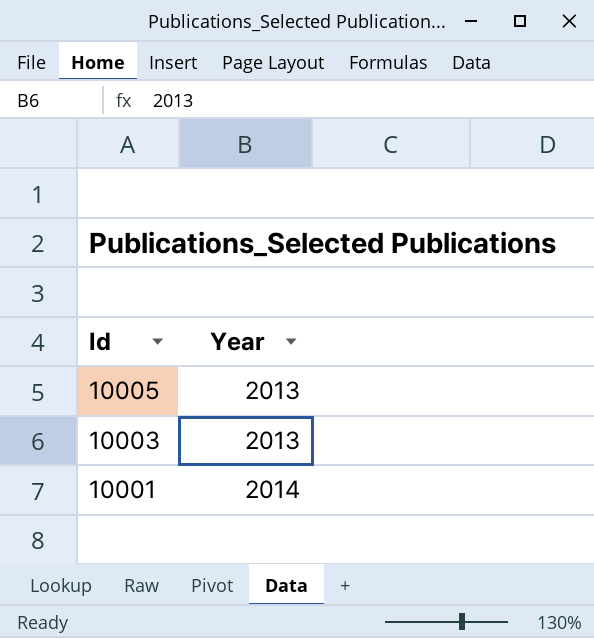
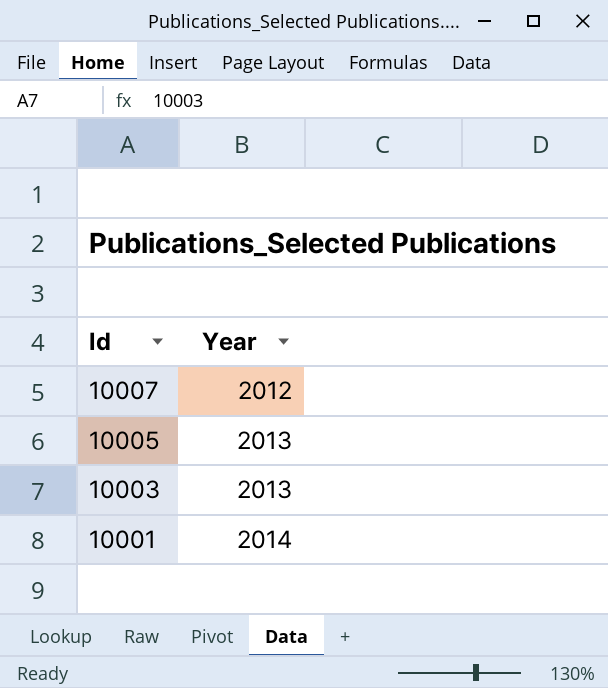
row 10007: none -> 2012

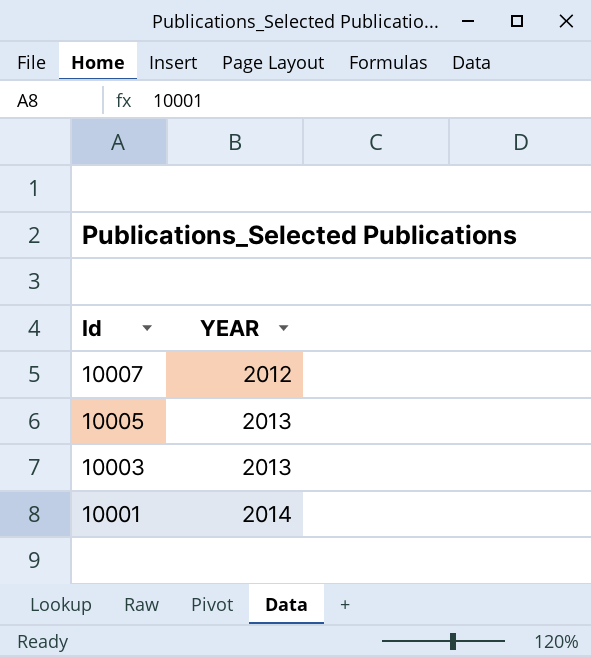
column name: Year -> YEAR

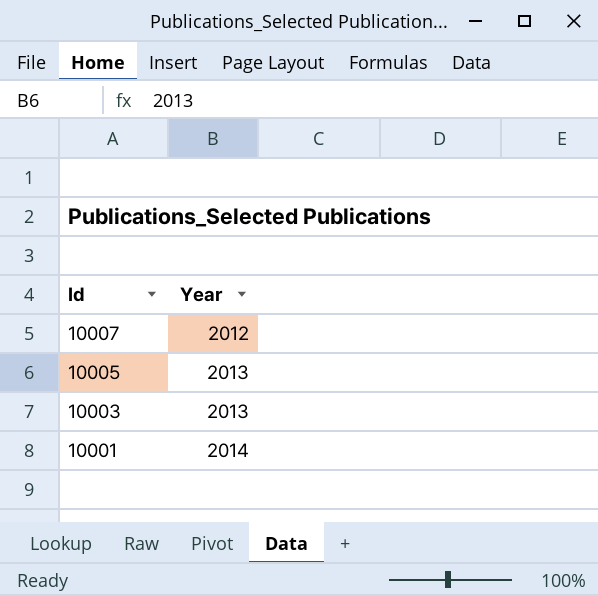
column name: YEAR -> Year

